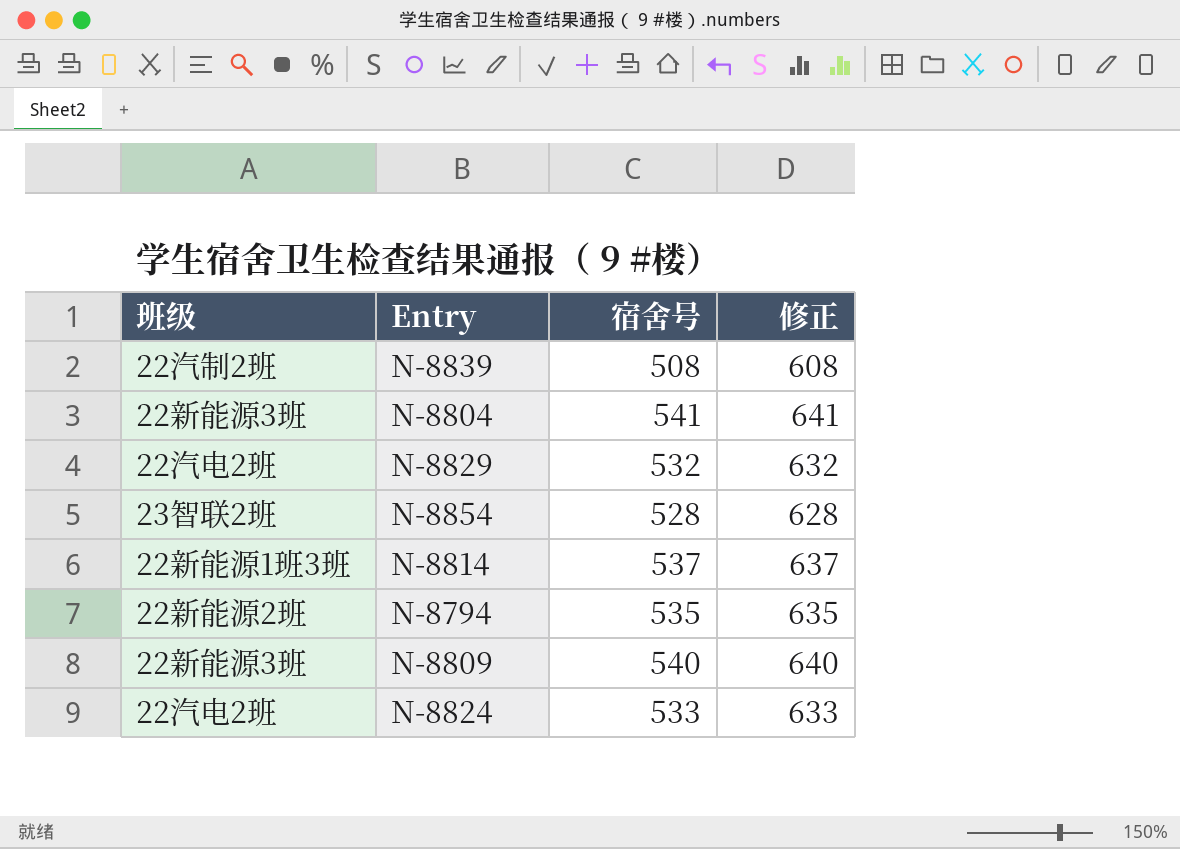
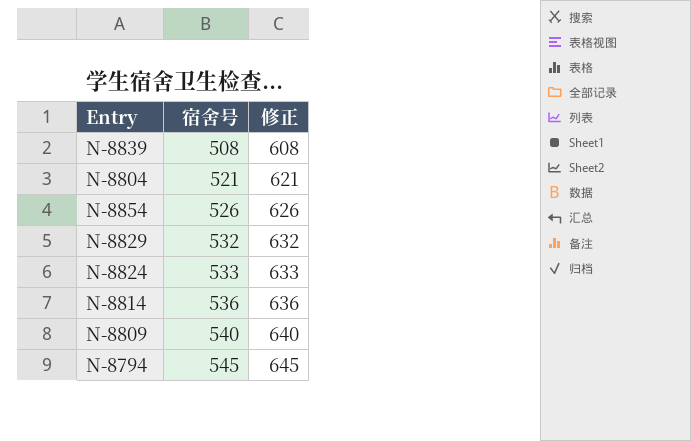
row order: none -> 宿舍号 ascending
column 班级 | position: 1 -> none
N-8804 | 宿舍号: 541 -> 521
N-8804 | 修正: 641 -> 621
N-8854 | 宿舍号: 528 -> 526
N-8854 | 修正: 628 -> 626
N-8814 | 宿舍号: 537 -> 536
N-8814 | 修正: 637 -> 636
N-8794 | 宿舍号: 535 -> 545
N-8794 | 修正: 635 -> 645

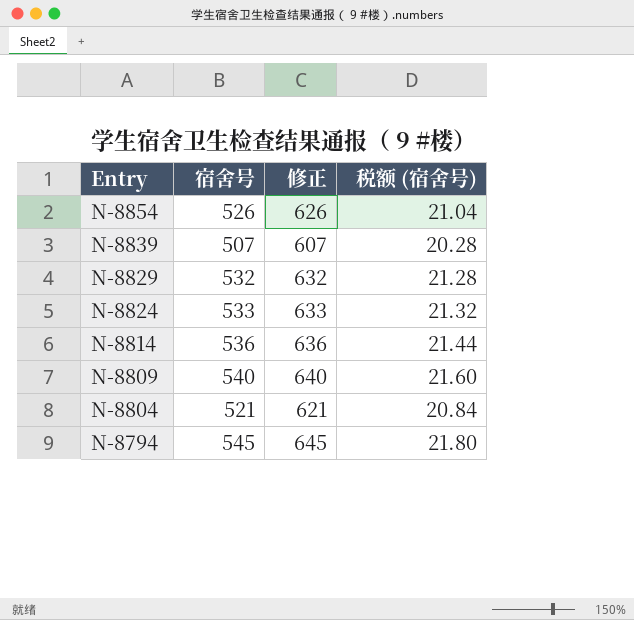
row order: 宿舍号 ascending -> Entry descending
column 税额 (宿舍号) | formula: none -> [宿舍号] * 0.04
N-8839 | 宿舍号: 508 -> 507
N-8839 | 修正: 608 -> 607

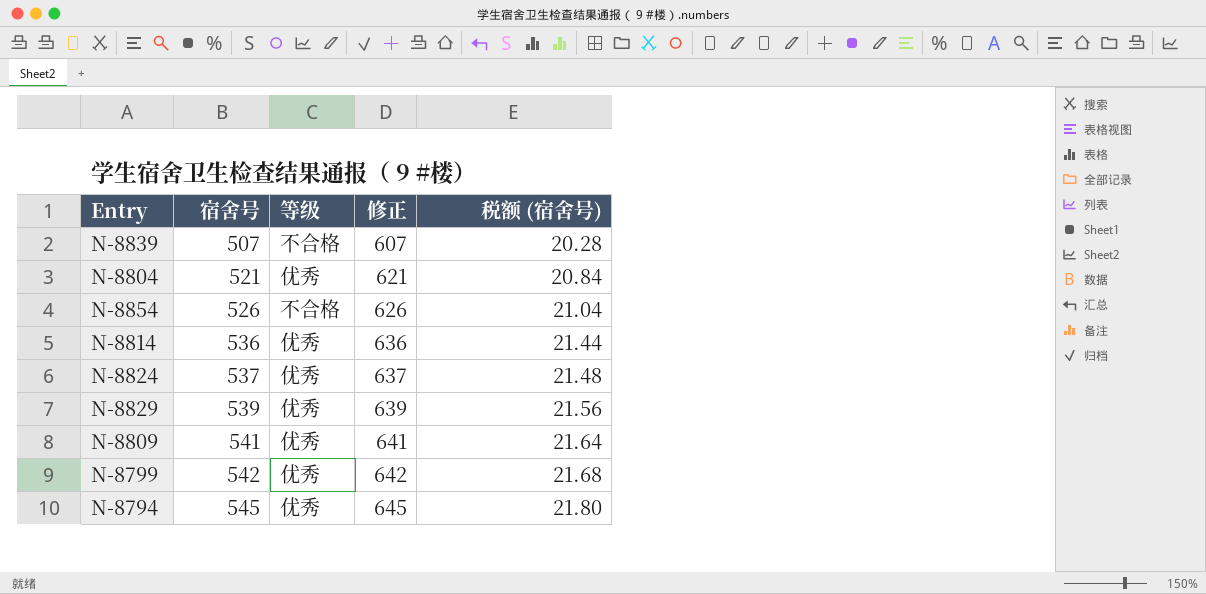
row order: Entry descending -> 宿舍号 ascending
column 等级 | position: none -> 3
N-8824 | 宿舍号: 533 -> 537
N-8824 | 修正: 633 -> 637
N-8824 | 税额 (宿舍号): 21.32 -> 21.48
N-8829 | 宿舍号: 532 -> 539
N-8829 | 修正: 632 -> 639
N-8829 | 税额 (宿舍号): 21.28 -> 21.56
N-8809 | 宿舍号: 540 -> 541
N-8809 | 修正: 640 -> 641
N-8809 | 税额 (宿舍号): 21.60 -> 21.64
row N-8799: none -> 542 | 优秀 | 642 | 21.68

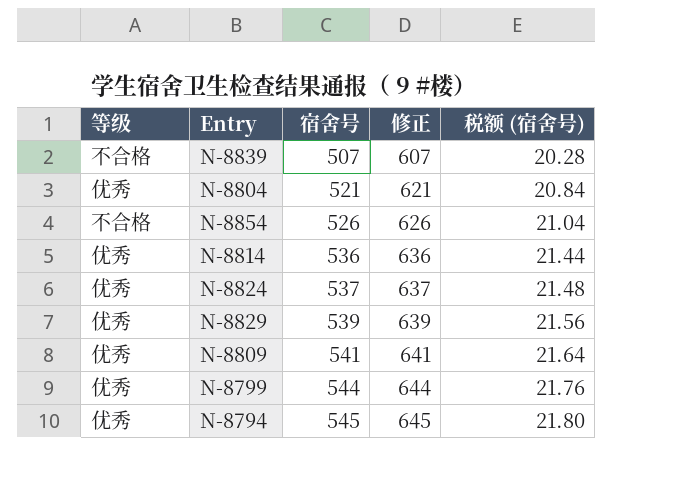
column 等级 | position: 3 -> 1
N-8799 | 宿舍号: 542 -> 544
N-8799 | 修正: 642 -> 644
N-8799 | 税额 (宿舍号): 21.68 -> 21.76

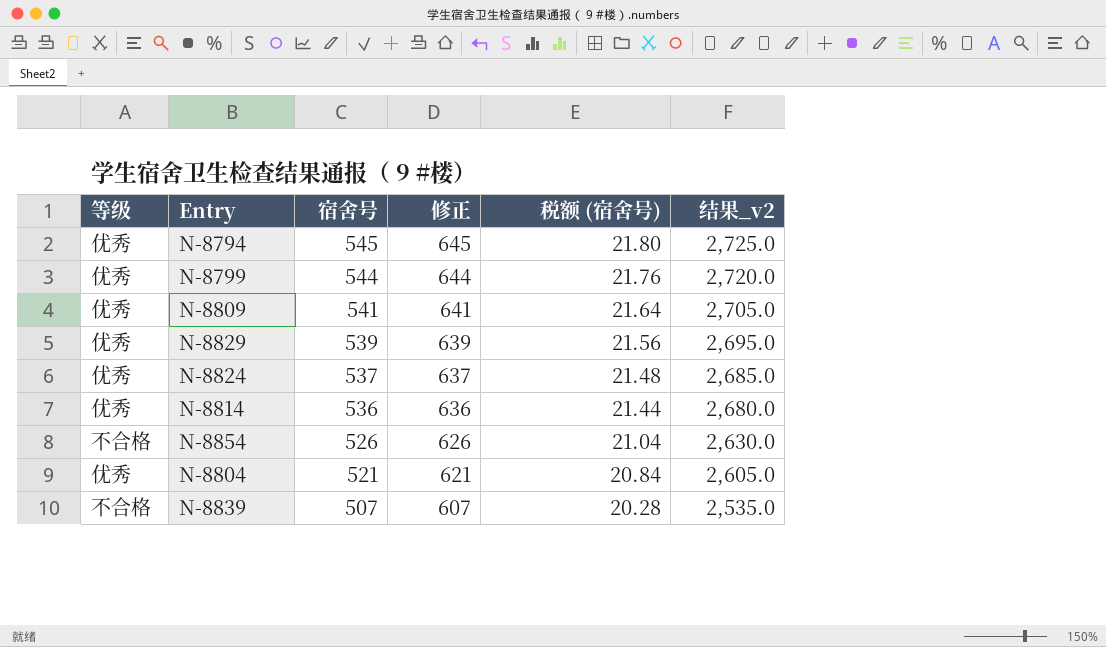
row order: 宿舍号 ascending -> 宿舍号 descending
column 结果_v2 | formula: none -> [宿舍号] * 5

